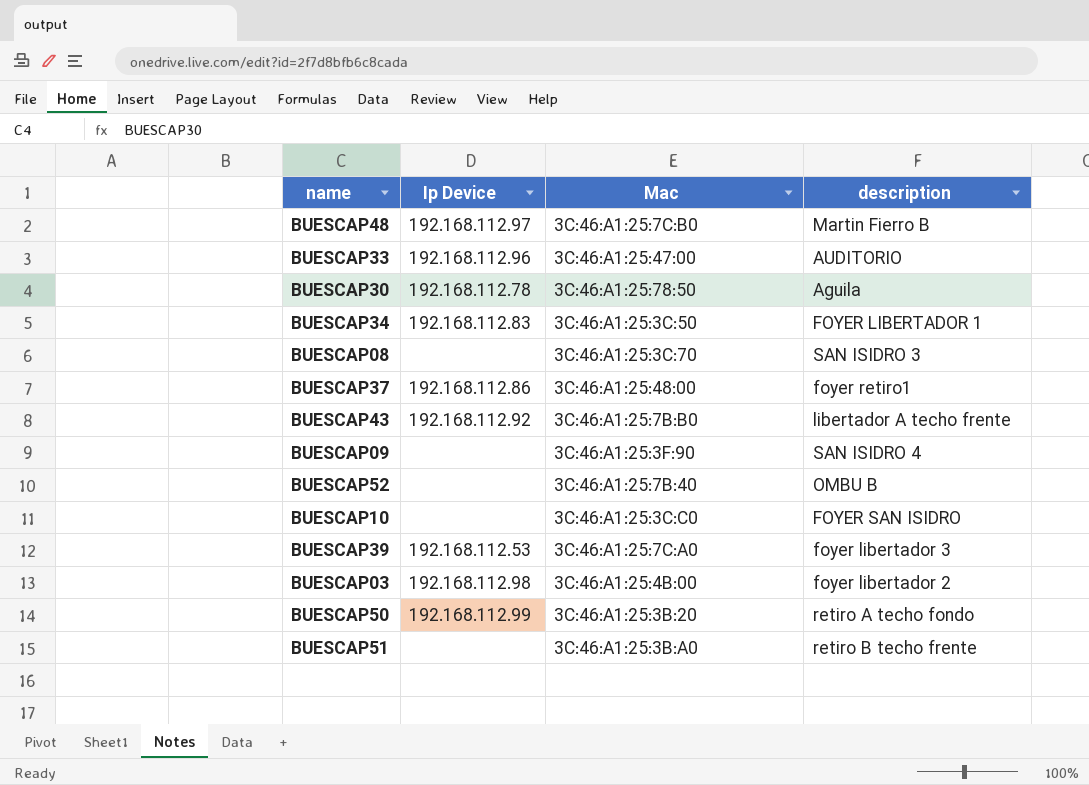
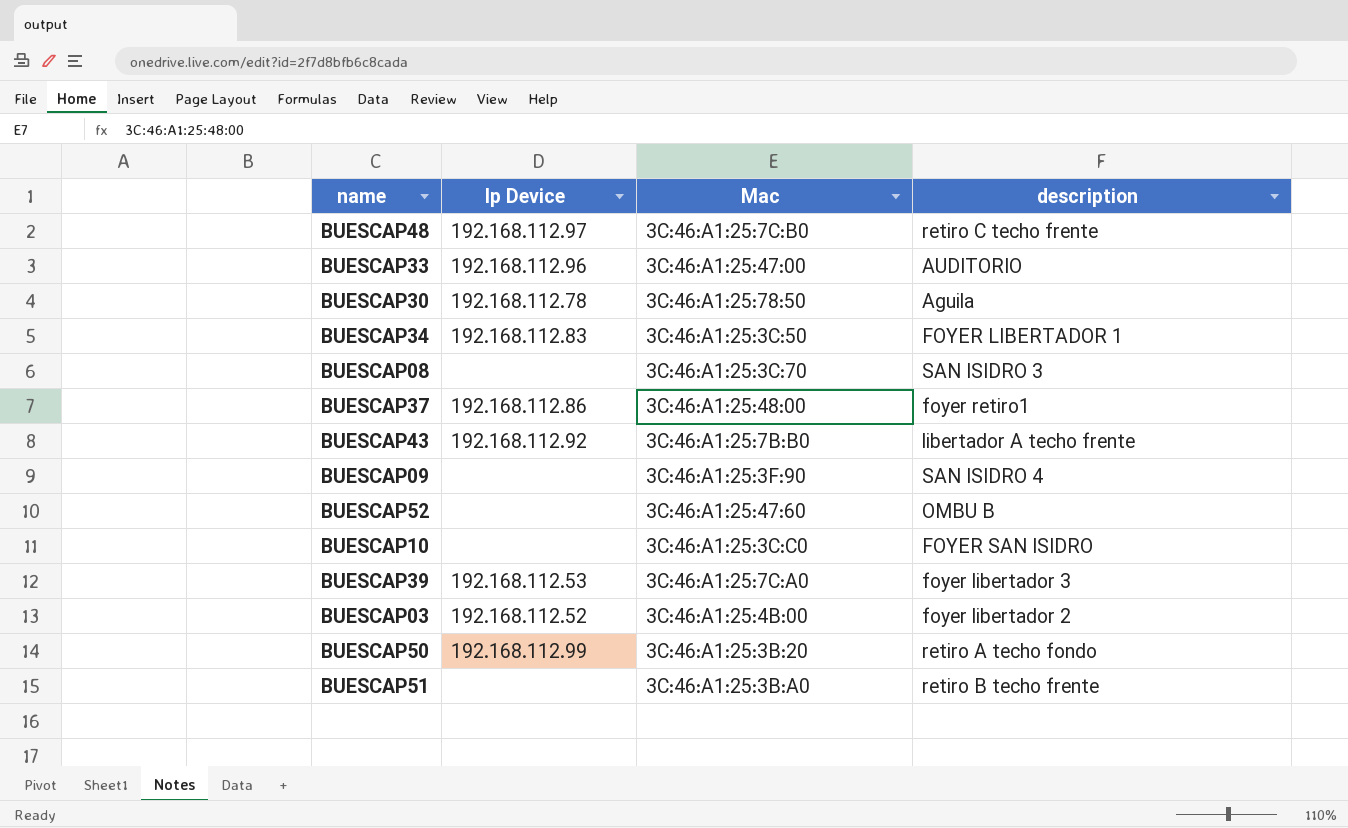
BUESCAP48 | description: Martin Fierro B -> retiro C techo frente
BUESCAP52 | Mac: 3C:46:A1:25:7B:40 -> 3C:46:A1:25:47:60
BUESCAP03 | Ip Device: 192.168.112.98 -> 192.168.112.52

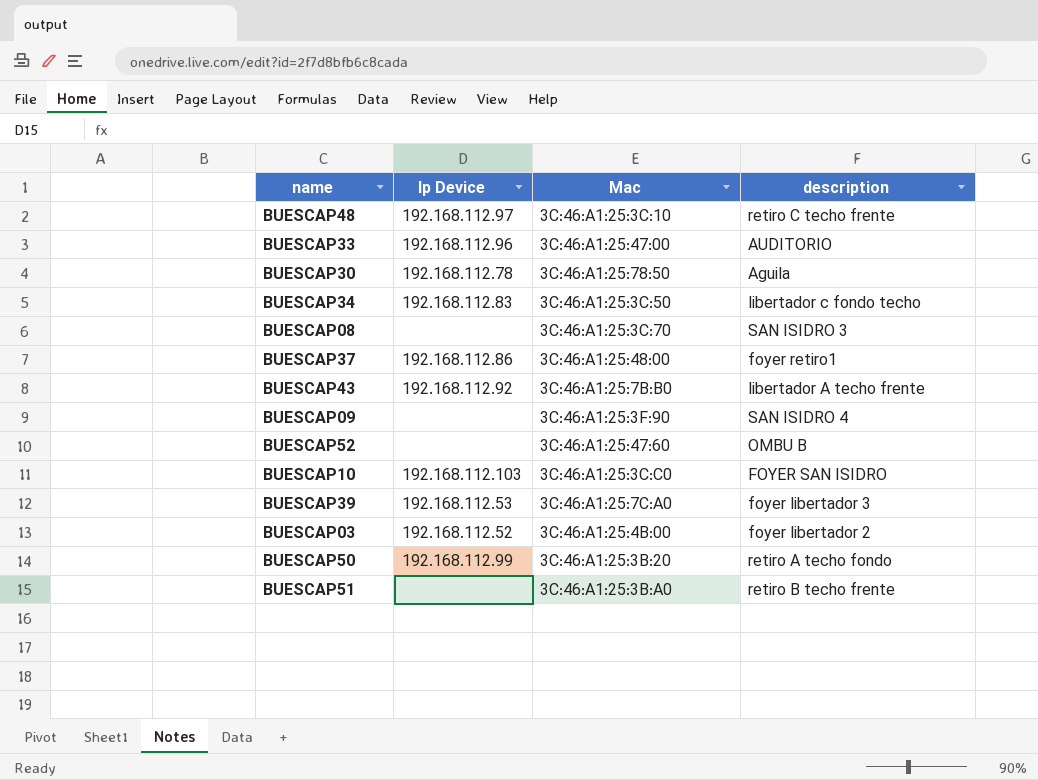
BUESCAP48 | Mac: 3C:46:A1:25:7C:B0 -> 3C:46:A1:25:3C:10
BUESCAP34 | description: FOYER LIBERTADOR 1 -> libertador c fondo techo
BUESCAP10 | Ip Device: none -> 192.168.112.103

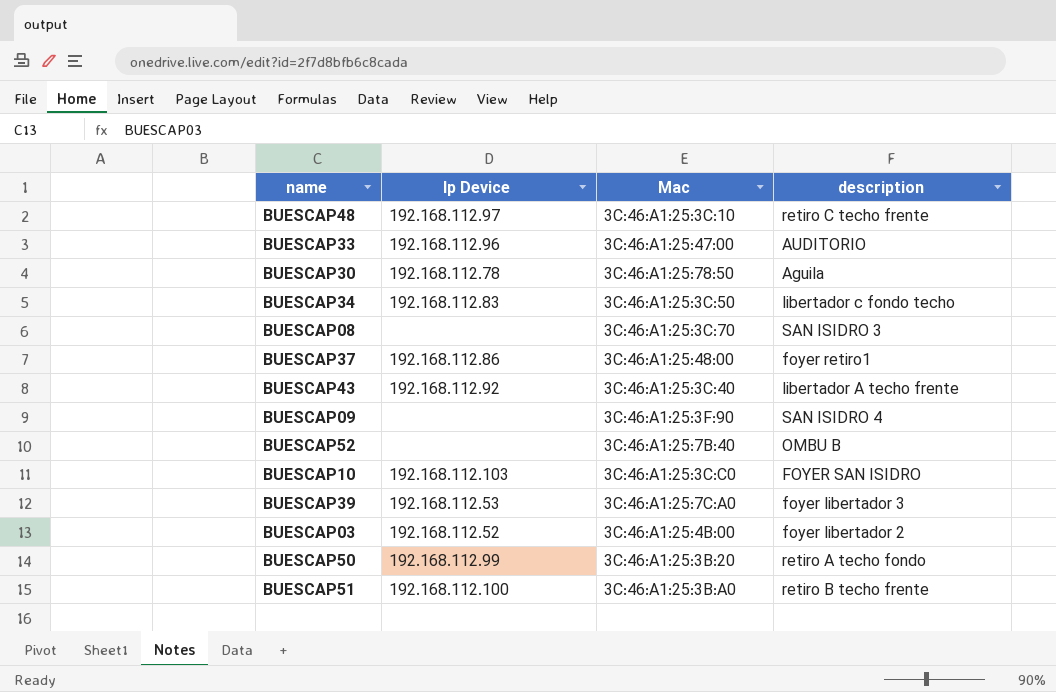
BUESCAP43 | Mac: 3C:46:A1:25:7B:B0 -> 3C:46:A1:25:3C:40
BUESCAP52 | Mac: 3C:46:A1:25:47:60 -> 3C:46:A1:25:7B:40
BUESCAP51 | Ip Device: none -> 192.168.112.100

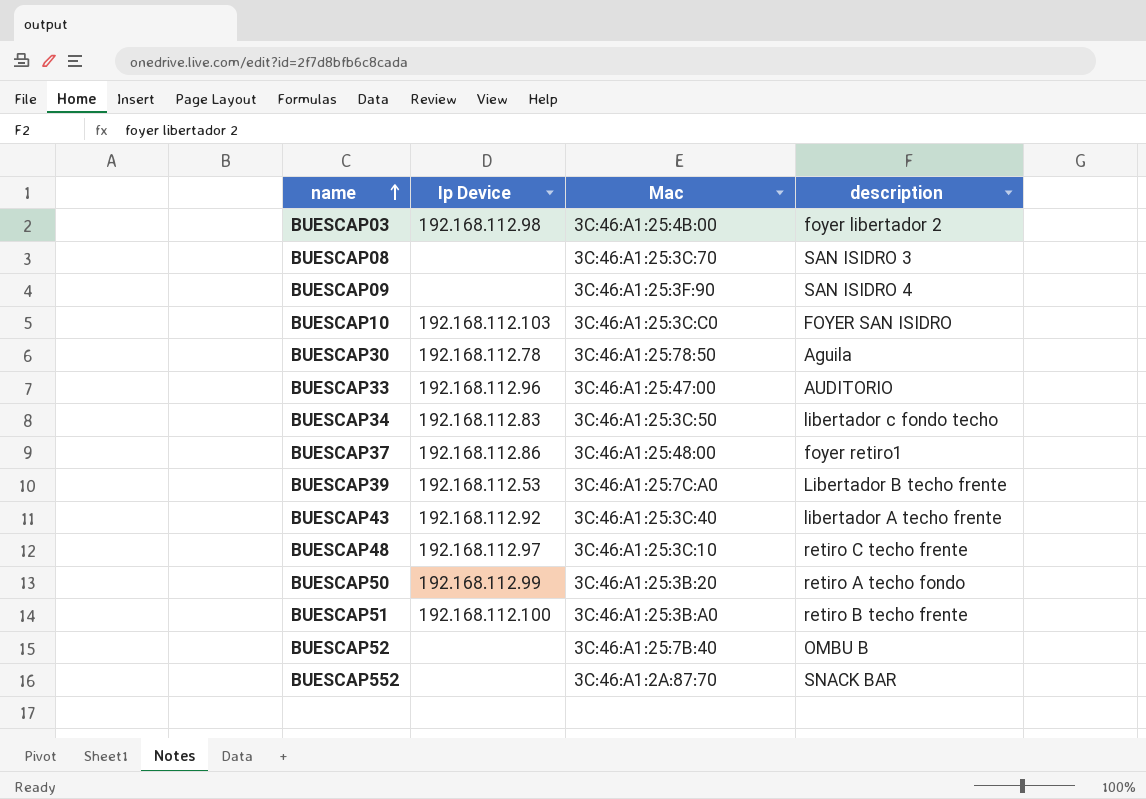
row order: none -> name ascending
BUESCAP03 | Ip Device: 192.168.112.52 -> 192.168.112.98
BUESCAP39 | description: foyer libertador 3 -> Libertador B techo frente
row BUESCAP552: none -> none | 3C:46:A1:2A:87:70 | SNACK BAR

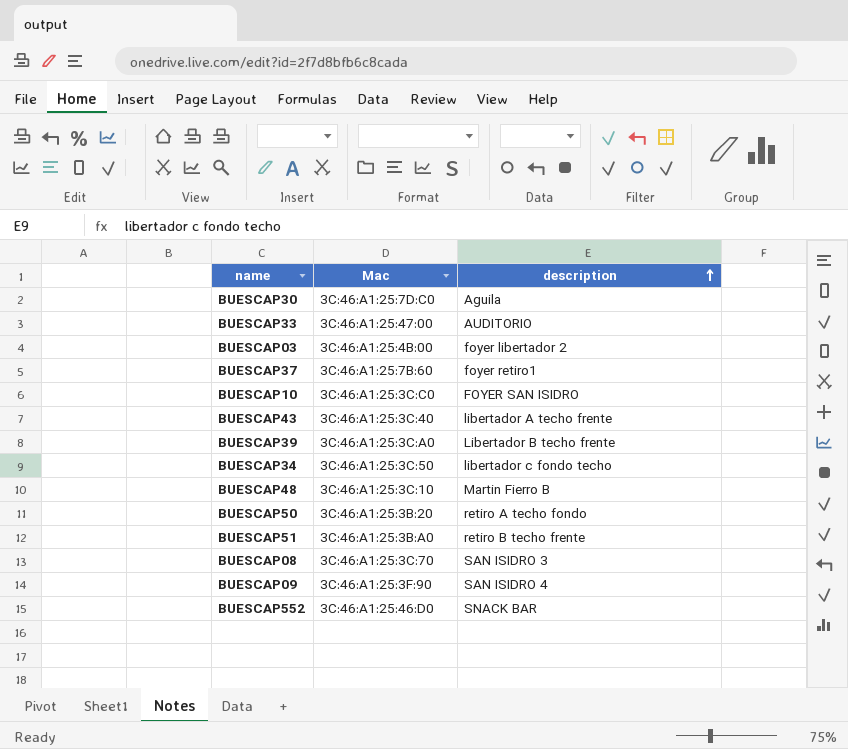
row order: name ascending -> description ascending
column Ip Device | position: 2 -> none
row BUESCAP52: none | 3C:46:A1:25:7B:40 | OMBU B -> none
BUESCAP30 | Mac: 3C:46:A1:25:78:50 -> 3C:46:A1:25:7D:C0
BUESCAP37 | Mac: 3C:46:A1:25:48:00 -> 3C:46:A1:25:7B:60
BUESCAP39 | Mac: 3C:46:A1:25:7C:A0 -> 3C:46:A1:25:3C:A0
BUESCAP48 | description: retiro C techo frente -> Martin Fierro B
BUESCAP552 | Mac: 3C:46:A1:2A:87:70 -> 3C:46:A1:25:46:D0

